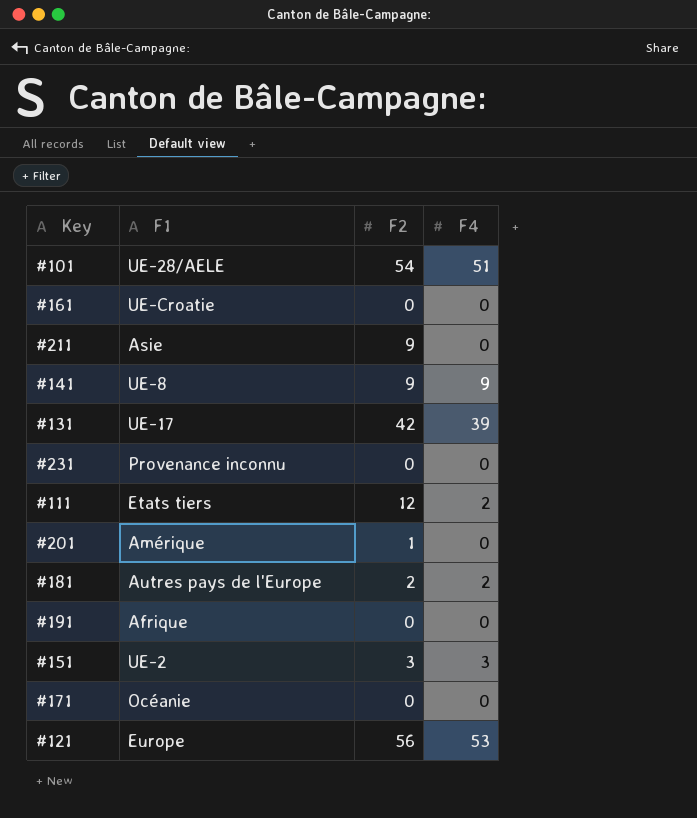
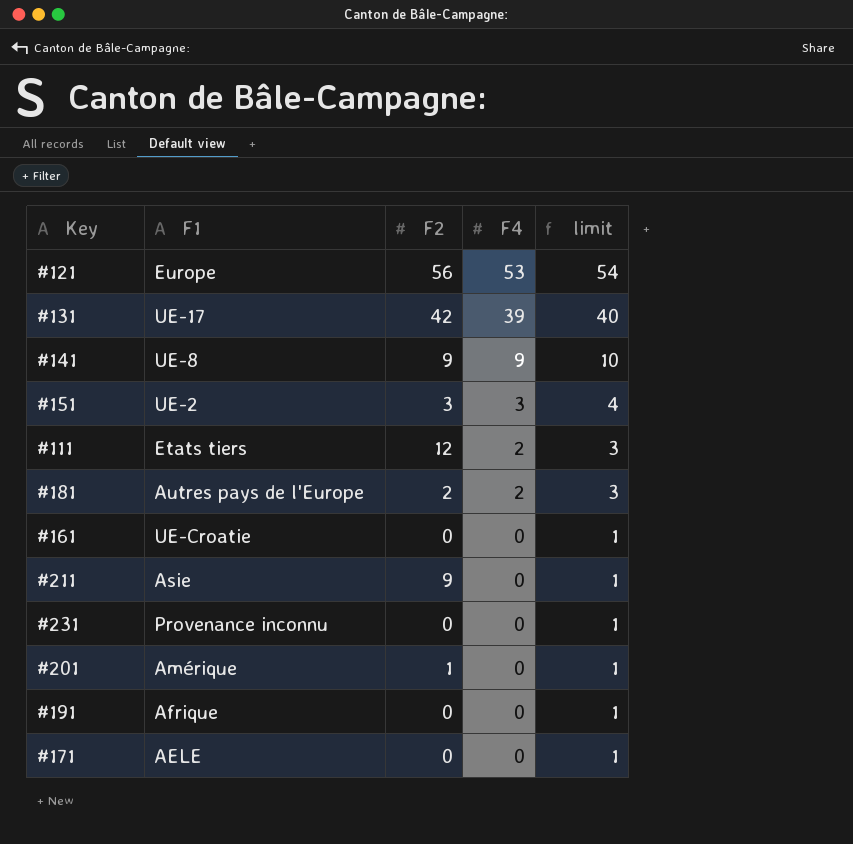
row order: none -> F4 descending
column limit | formula: none -> [F4] + 1
row #101: UE-28/AELE | 54 | 51 -> none
#171 | F1: Océanie -> AELE

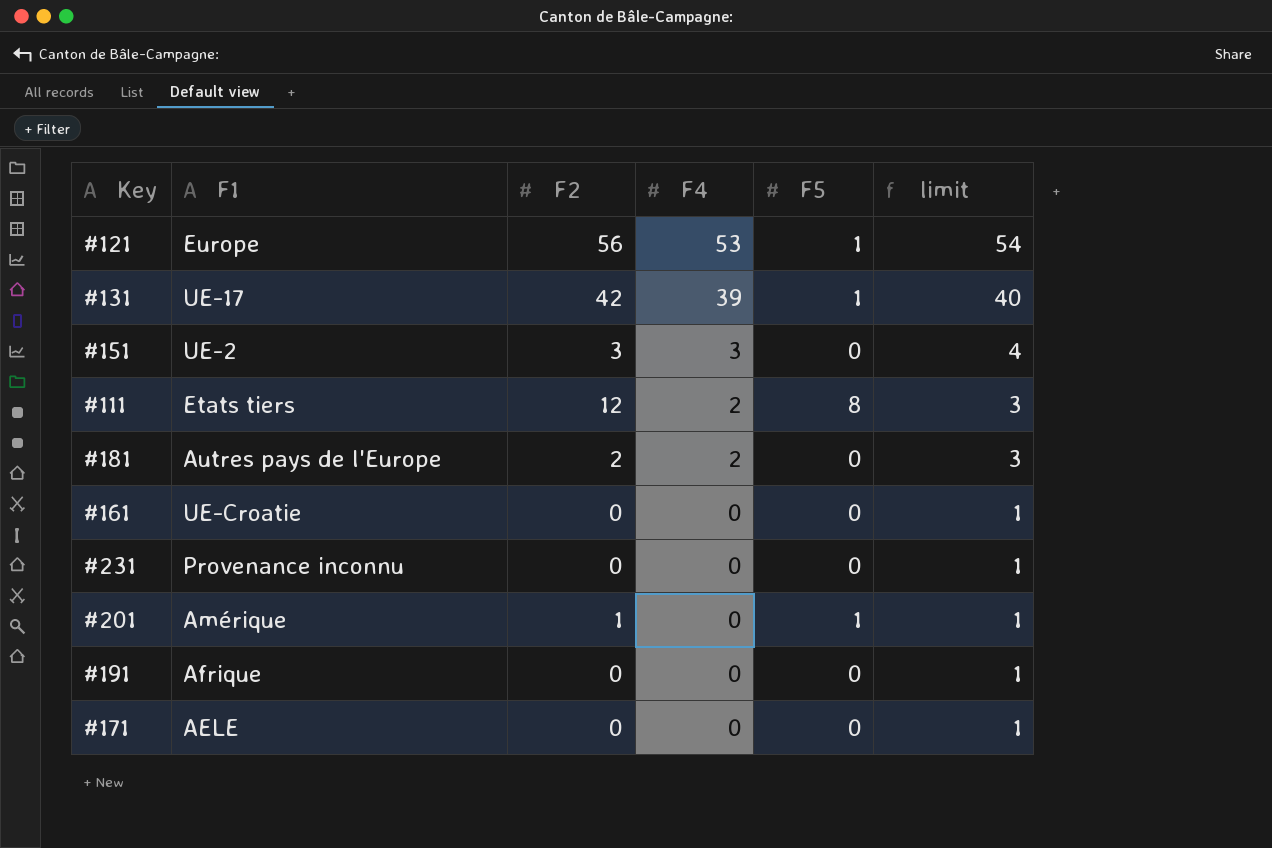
column F5 | position: none -> 5
row #141: UE-8 | 9 | 9 | 10 -> none
row #211: Asie | 9 | 0 | 1 -> none

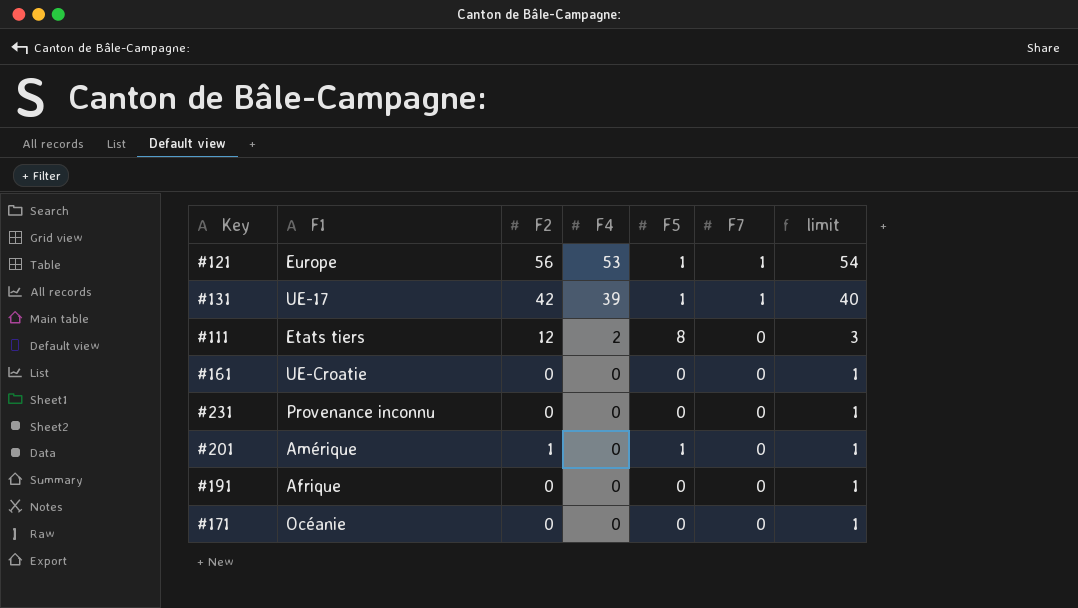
column F7 | position: none -> 6
row #151: UE-2 | 3 | 3 | 0 | 4 -> none
row #181: Autres pays de l'Europe | 2 | 2 | 0 | 3 -> none
#171 | F1: AELE -> Océanie

